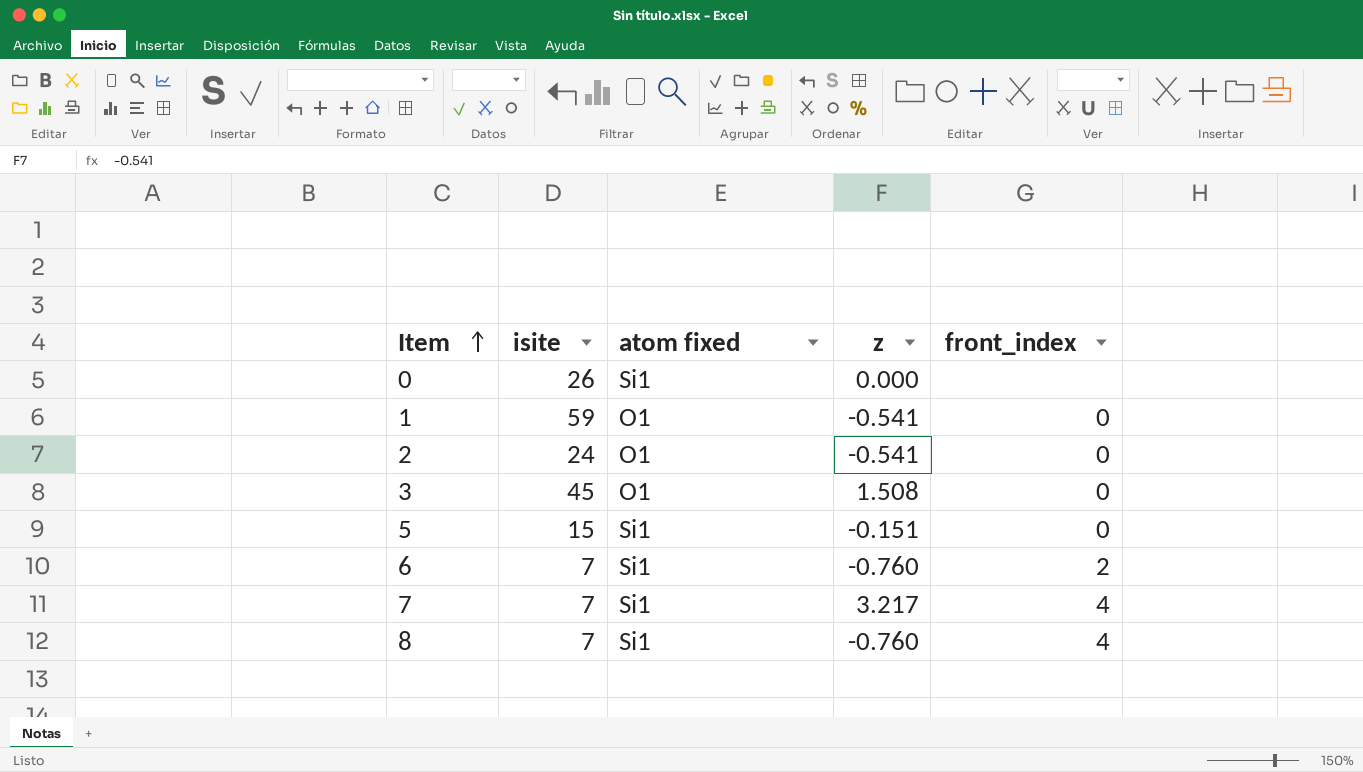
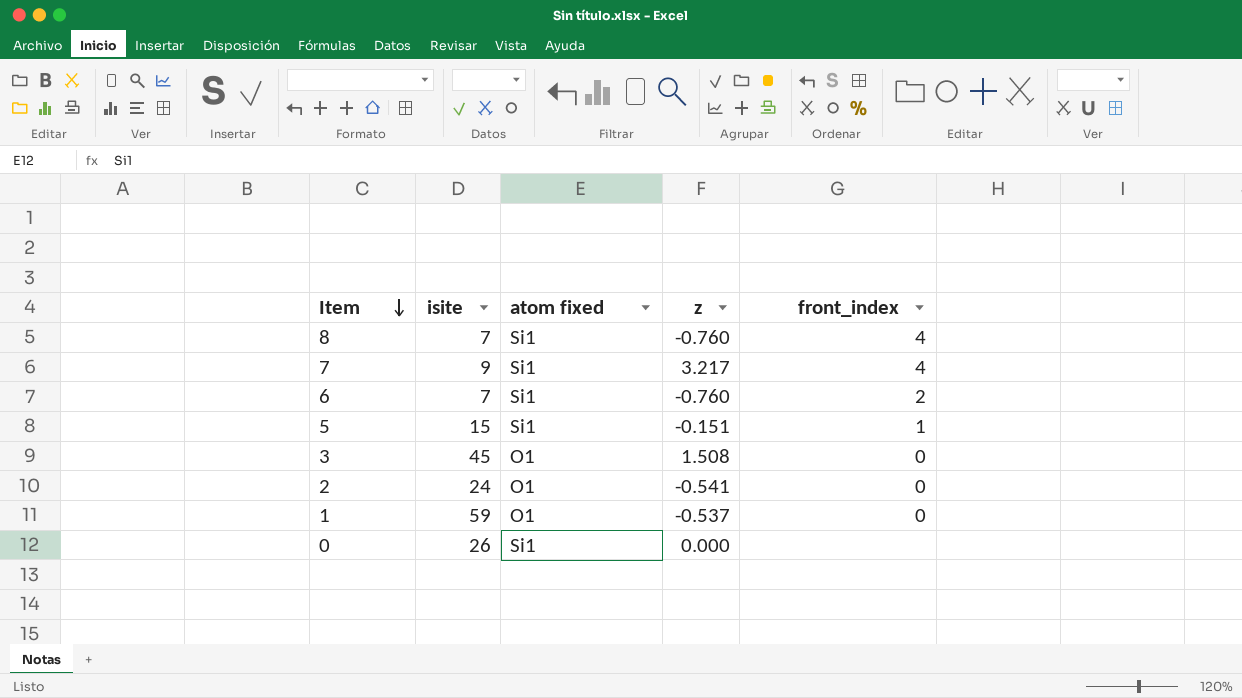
row order: Item ascending -> Item descending
7 | isite: 7 -> 9
5 | front_index: 0 -> 1
1 | z: -0.541 -> -0.537

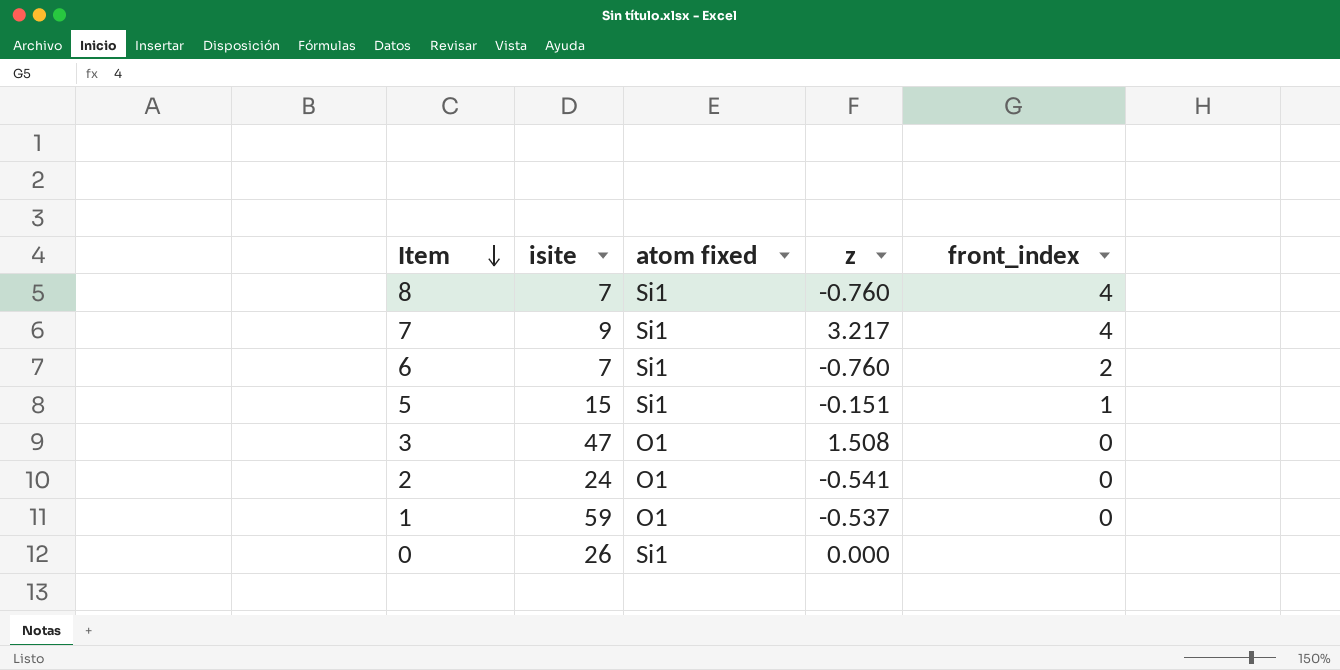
3 | isite: 45 -> 47

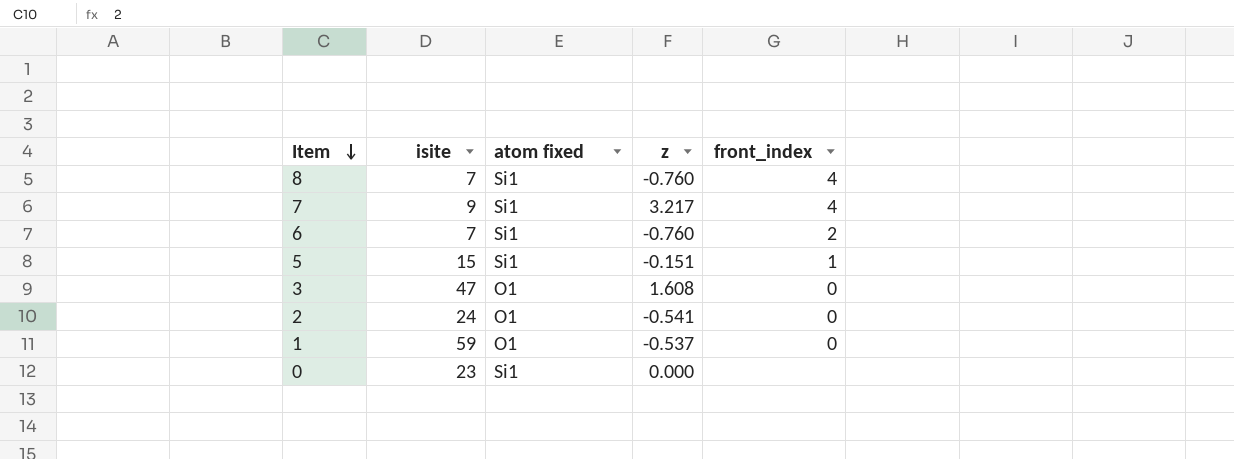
3 | z: 1.508 -> 1.608
0 | isite: 26 -> 23

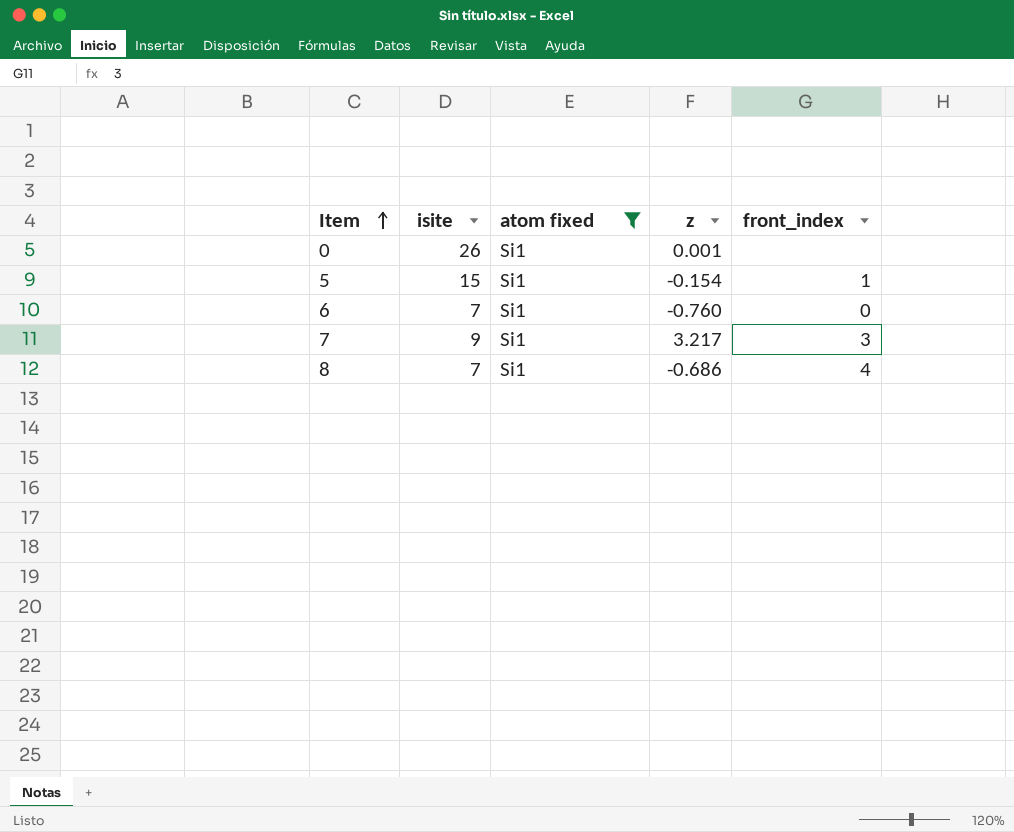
filter: none -> atom fixed = Si1
row order: Item descending -> Item ascending
0 | isite: 23 -> 26
0 | z: 0.000 -> 0.001
5 | z: -0.151 -> -0.154
6 | front_index: 2 -> 0
7 | front_index: 4 -> 3
8 | z: -0.760 -> -0.686

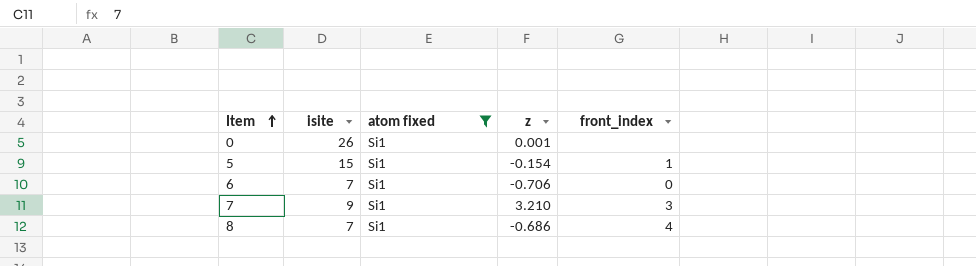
6 | z: -0.760 -> -0.706
7 | z: 3.217 -> 3.210

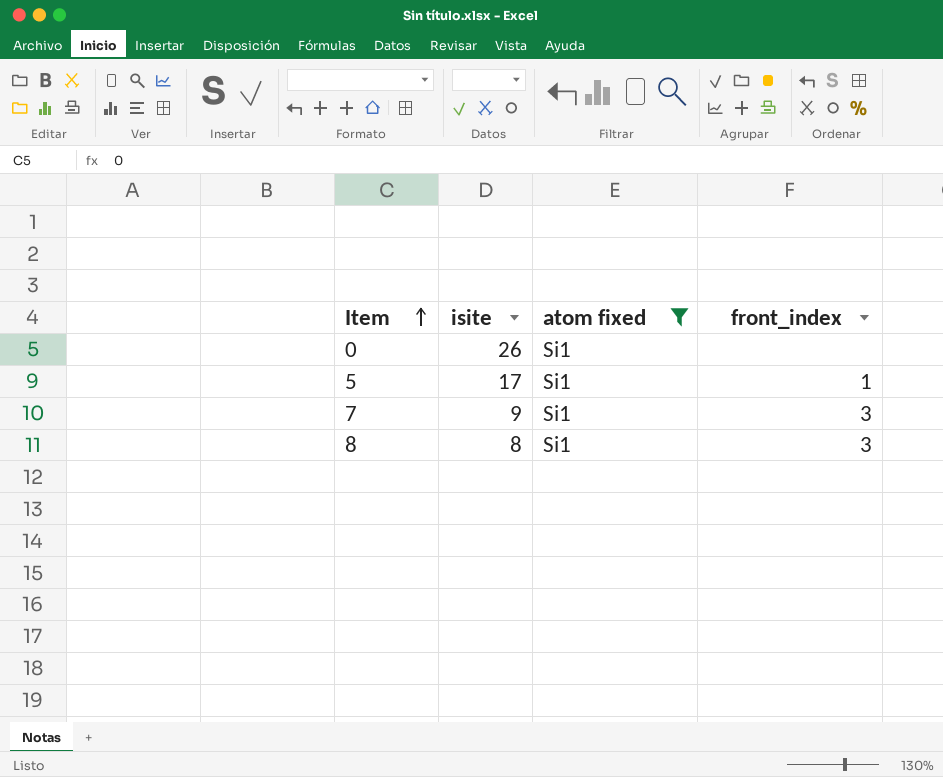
column z | position: 4 -> none
row 6: 7 | Si1 | -0.706 | 0 -> none
5 | isite: 15 -> 17
8 | isite: 7 -> 8
8 | front_index: 4 -> 3

